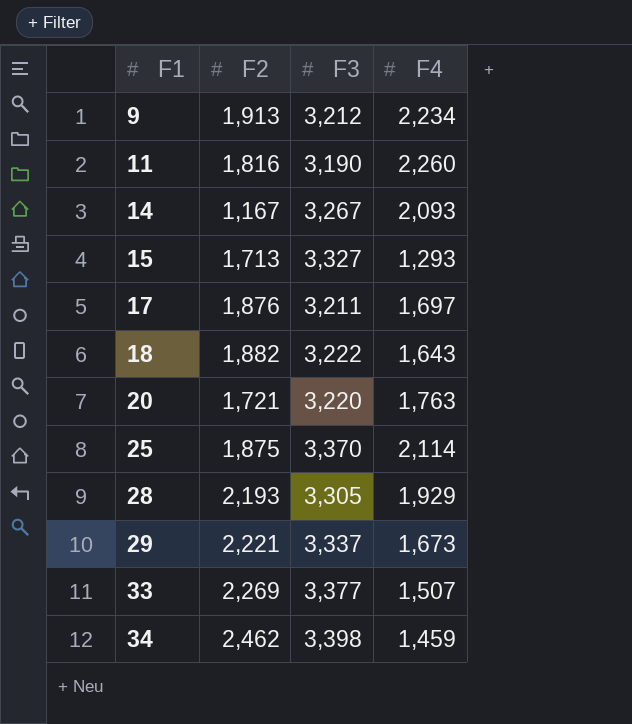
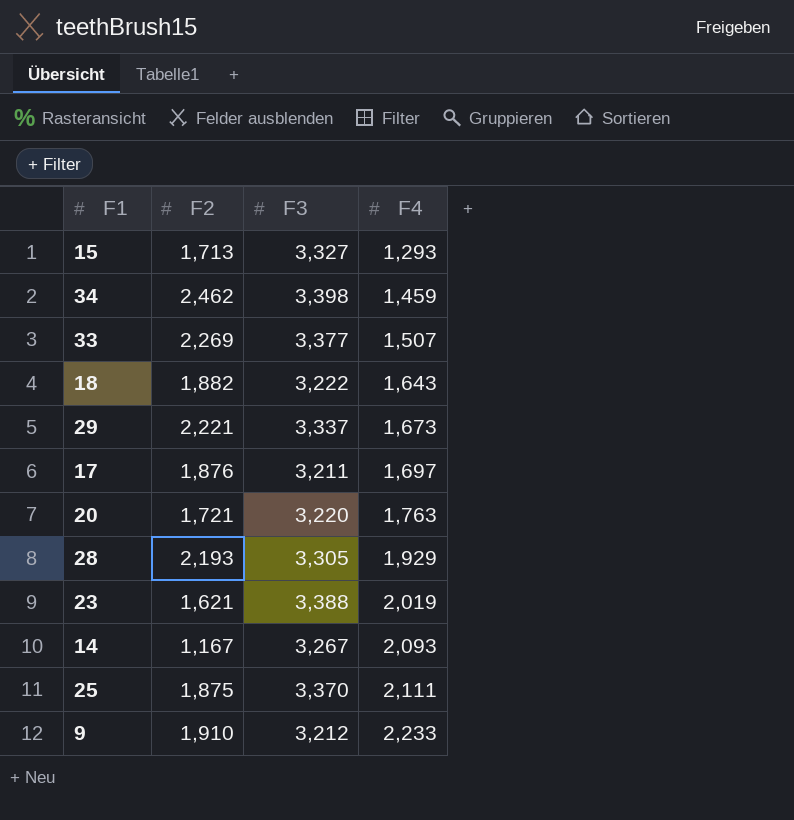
row order: F1 ascending -> F4 ascending
row 11: 1,816 | 3,190 | 2,260 -> none
row 23: none -> 1,621 | 3,388 | 2,019
25 | F4: 2,114 -> 2,111
9 | F2: 1,913 -> 1,910
9 | F4: 2,234 -> 2,233

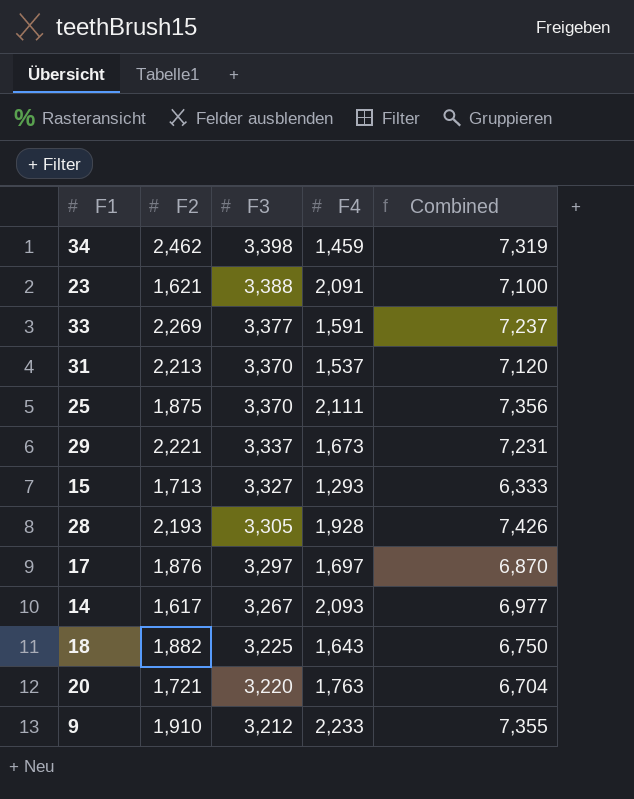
row order: F4 ascending -> F3 descending
column Combined | formula: none -> [F2] + [F3] + [F4]
23 | F4: 2,019 -> 2,091
33 | F4: 1,507 -> 1,591
row 31: none -> 2,213 | 3,370 | 1,537 | 7,120
28 | F4: 1,929 -> 1,928
17 | F3: 3,211 -> 3,297
14 | F2: 1,167 -> 1,617
18 | F3: 3,222 -> 3,225

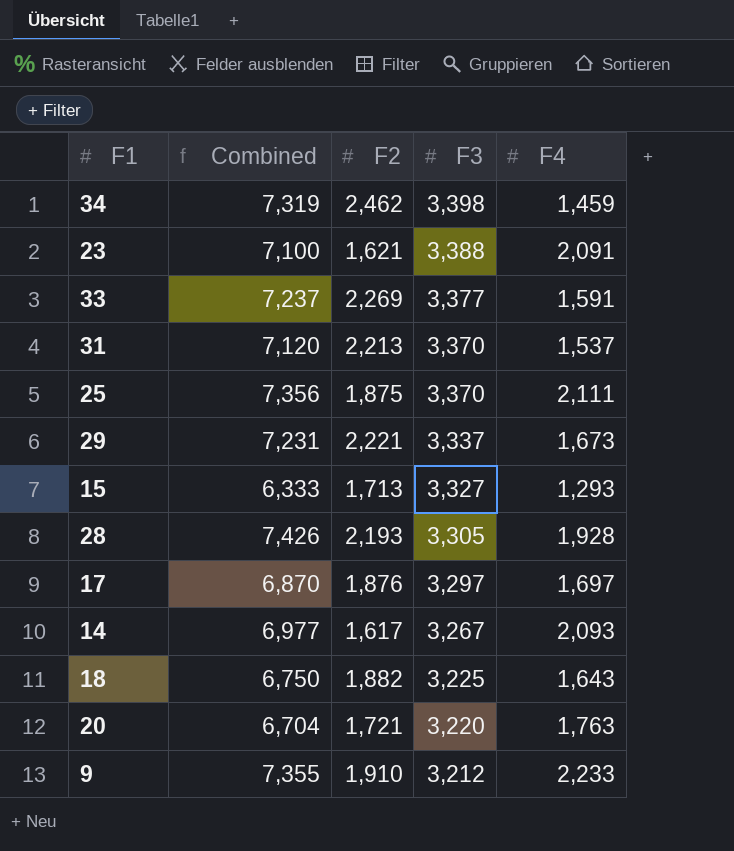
column Combined | position: 5 -> 2

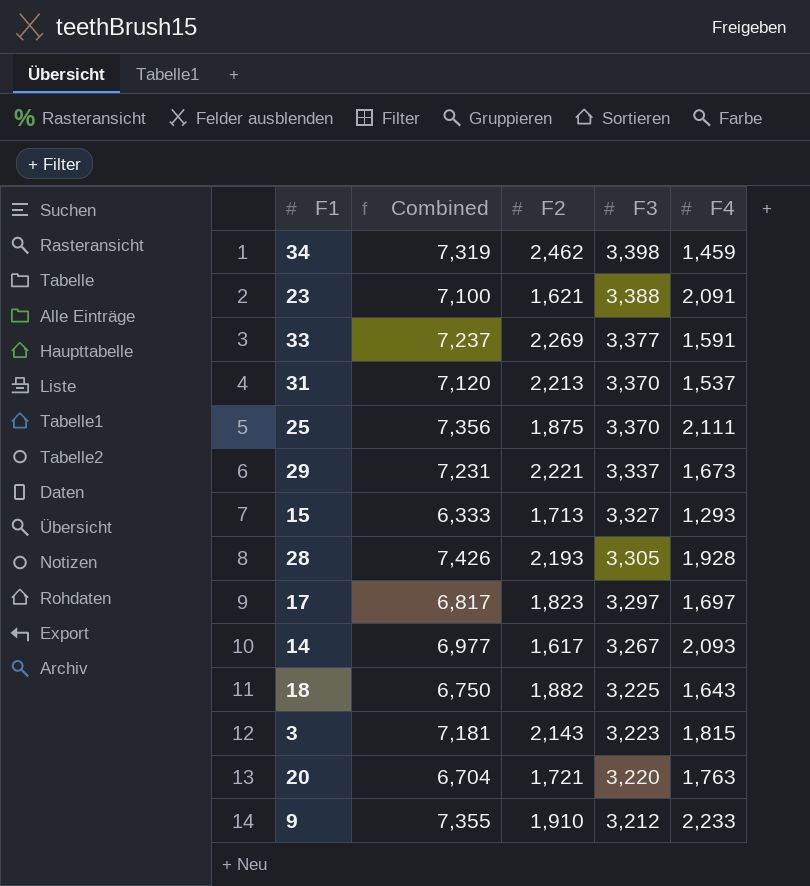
17 | Combined: 6,870 -> 6,817
17 | F2: 1,876 -> 1,823
row 3: none -> 7,181 | 2,143 | 3,223 | 1,815

